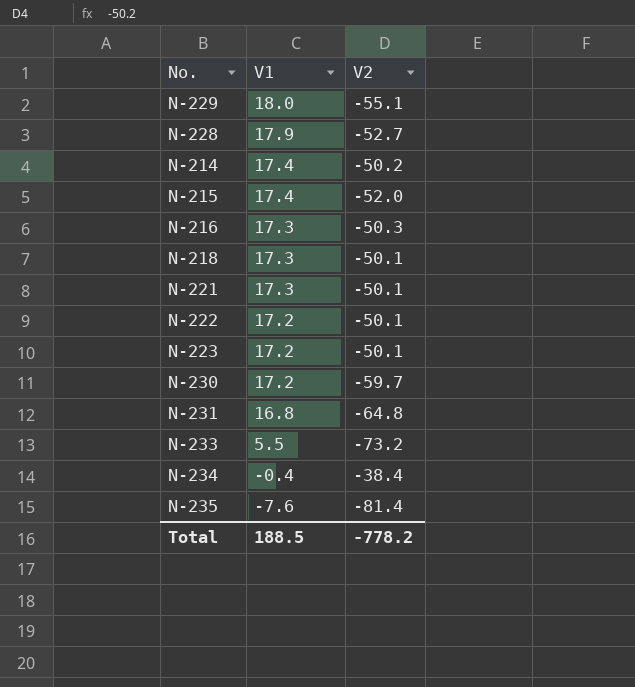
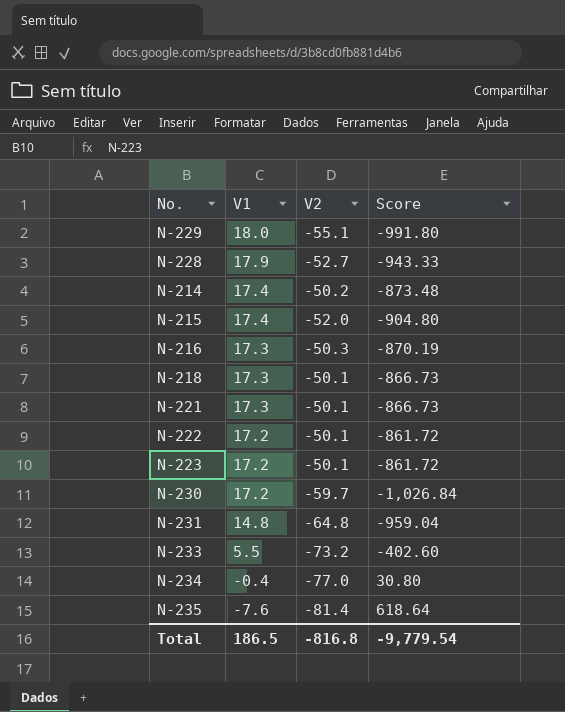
column Score | formula: none -> [V1] * [V2]
N-231 | V1: 16.8 -> 14.8
N-234 | V2: -38.4 -> -77.0
Total | V1: 188.5 -> 186.5
Total | V2: -778.2 -> -816.8

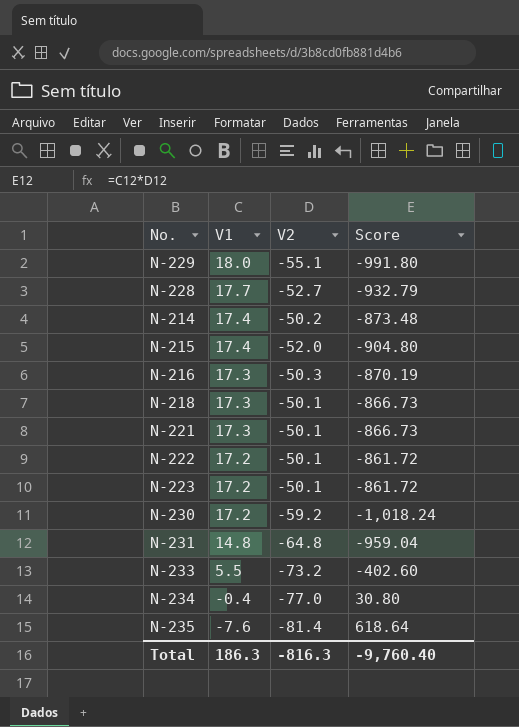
N-228 | V1: 17.9 -> 17.7
N-228 | Score: -943.33 -> -932.79
N-230 | V2: -59.7 -> -59.2
N-230 | Score: -1,026.84 -> -1,018.24
Total | V1: 186.5 -> 186.3
Total | V2: -816.8 -> -816.3
Total | Score: -9,779.54 -> -9,760.40

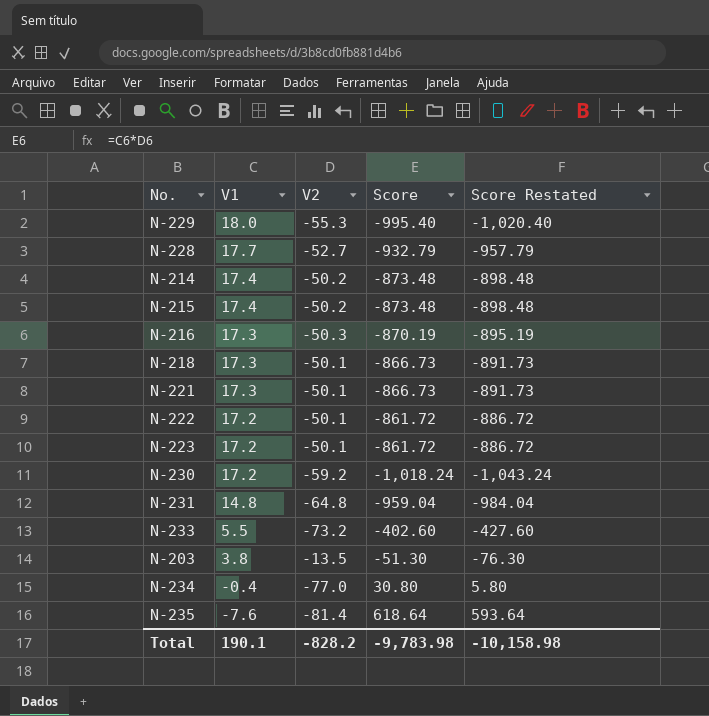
column Score Restated | formula: none -> [Score] - 25
N-229 | V2: -55.1 -> -55.3
N-229 | Score: -991.80 -> -995.40
N-215 | V2: -52.0 -> -50.2
N-215 | Score: -904.80 -> -873.48
row N-203: none -> 3.8 | -13.5 | -51.30 | -76.30
Total | V1: 186.3 -> 190.1
Total | V2: -816.3 -> -828.2
Total | Score: -9,760.40 -> -9,783.98

